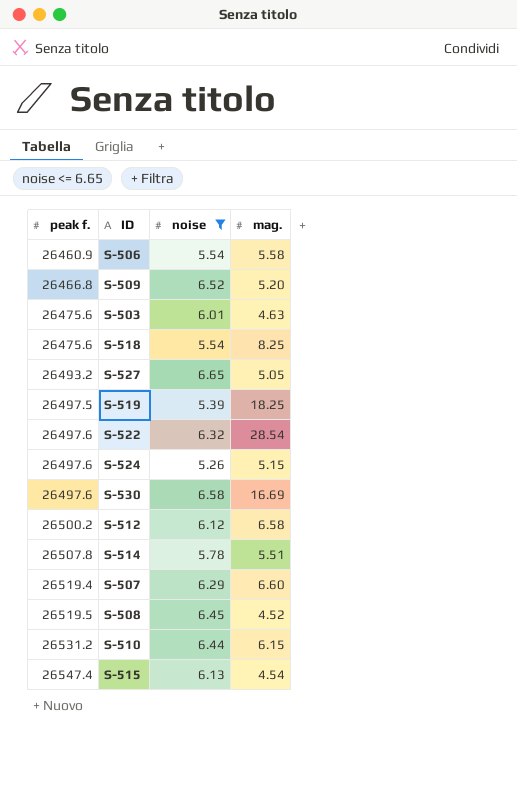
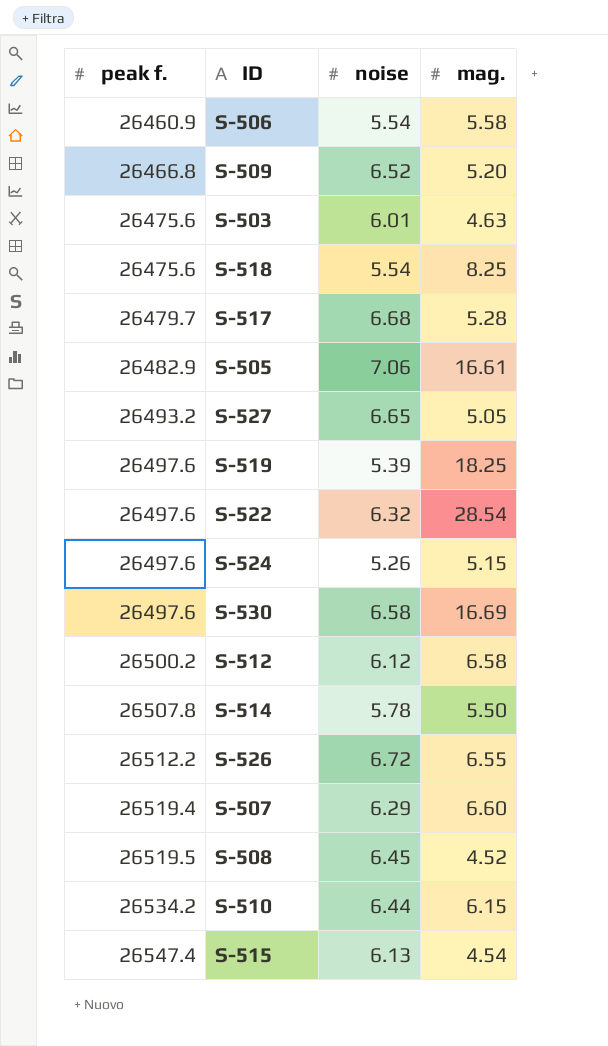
filter: noise <= 6.65 -> none
S-519 | peak f.: 26497.5 -> 26497.6
S-514 | mag.: 5.51 -> 5.50
S-510 | peak f.: 26531.2 -> 26534.2

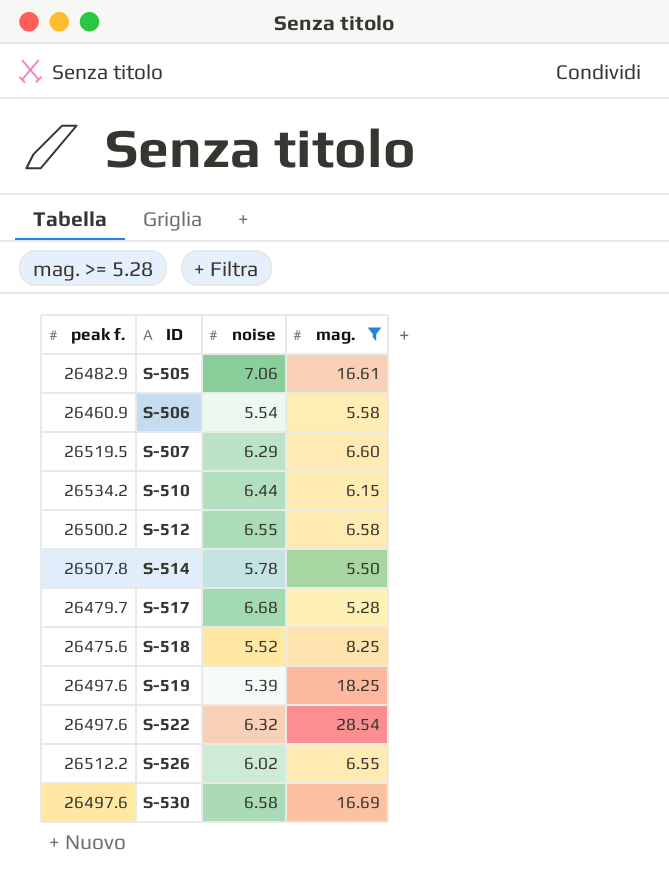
filter: none -> mag. >= 5.28
row order: peak f. ascending -> ID ascending
S-507 | peak f.: 26519.4 -> 26519.5
S-512 | noise: 6.12 -> 6.55
S-518 | noise: 5.54 -> 5.52
S-526 | noise: 6.72 -> 6.02

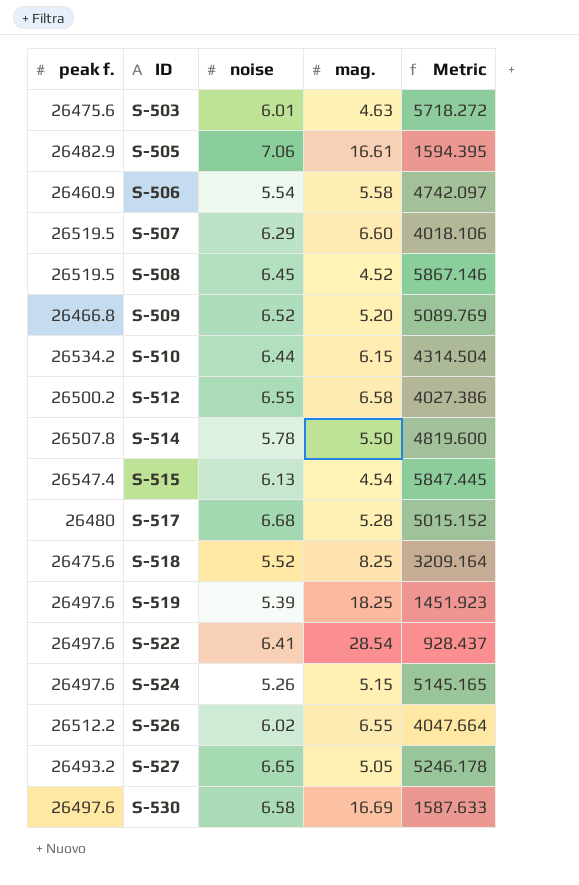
filter: mag. >= 5.28 -> none
column Metric | formula: none -> [peak f.] / [mag.]
S-517 | peak f.: 26479.7 -> 26480
S-522 | noise: 6.32 -> 6.41

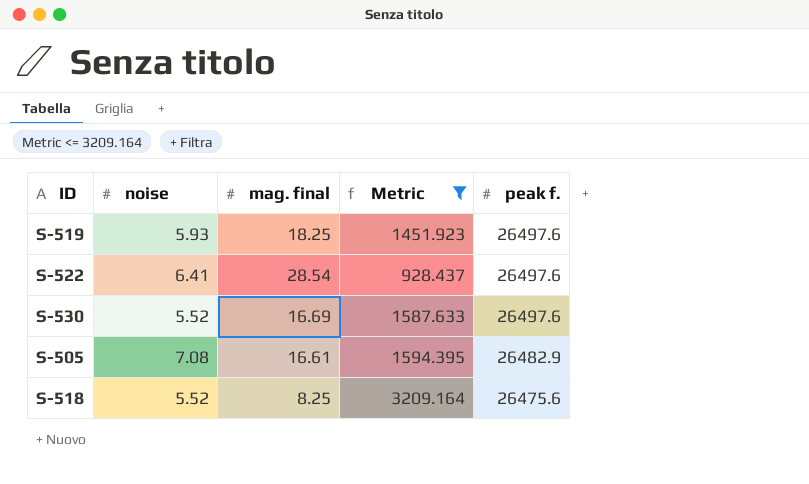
filter: none -> Metric <= 3209.164
row order: ID ascending -> peak f. descending
column name: mag. -> mag. final
column peak f. | position: 1 -> 5
S-519 | noise: 5.39 -> 5.93
S-530 | noise: 6.58 -> 5.52
S-505 | noise: 7.06 -> 7.08

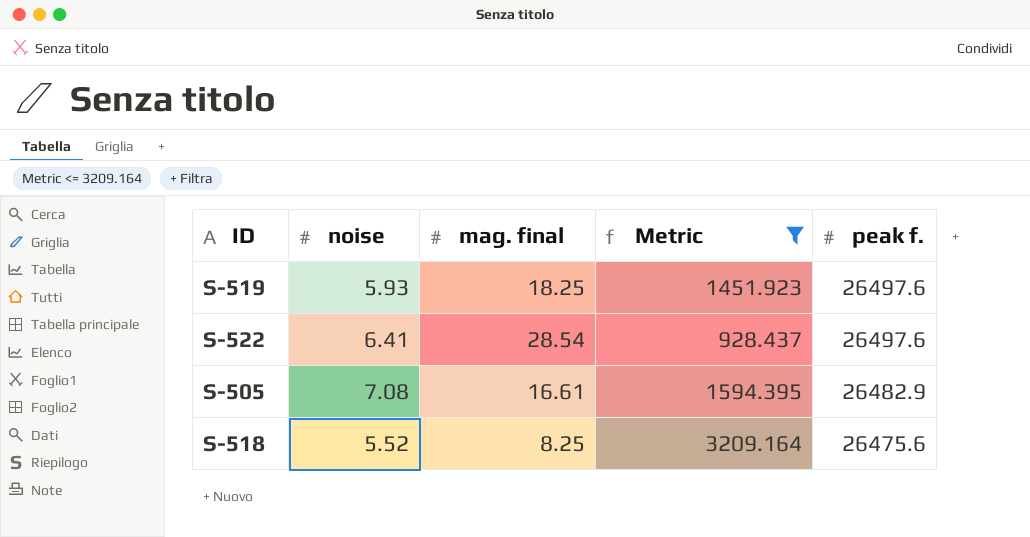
row S-530: 5.52 | 16.69 | 1587.633 | 26497.6 -> none

